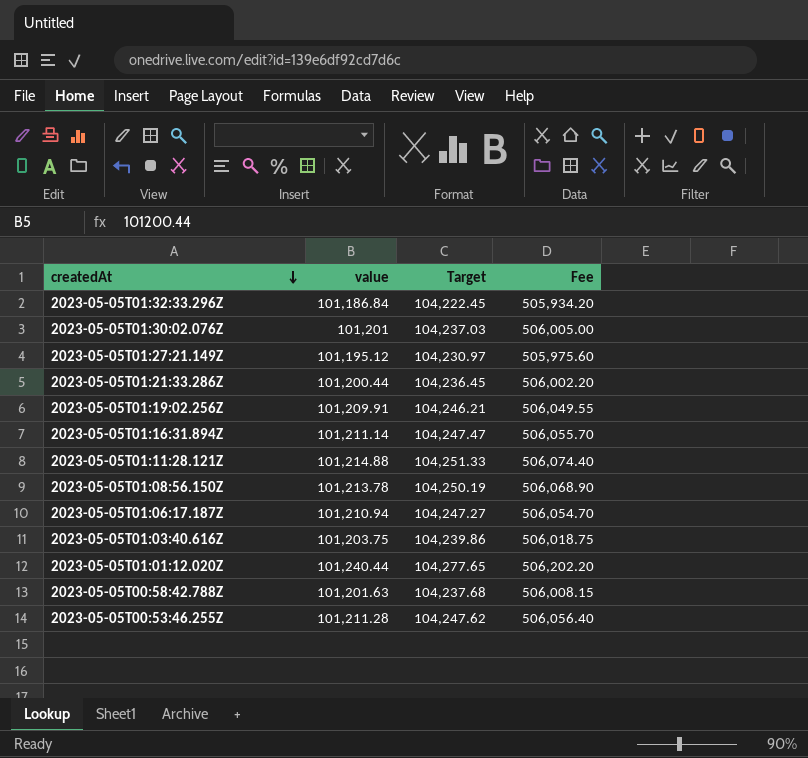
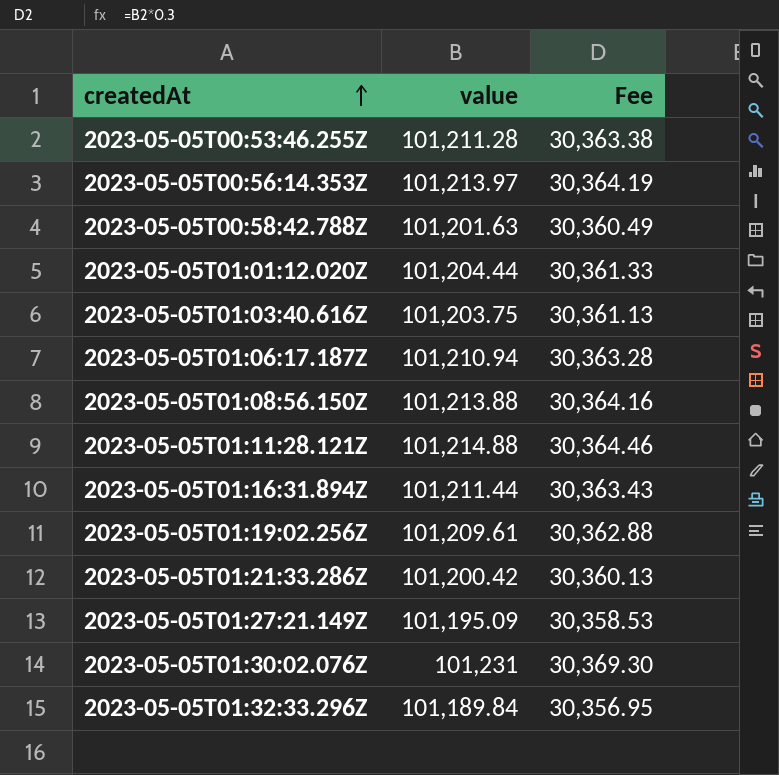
row order: createdAt descending -> createdAt ascending
column Target | formula: [value] * 1.03 -> none
column Fee | formula: [value] * 5 -> [value] * 0.3
row 2023-05-05T00:56:14.353Z: none -> 101,213.97 | 30,364.19
2023-05-05T01:01:12.020Z | value: 101,240.44 -> 101,204.44
2023-05-05T01:08:56.150Z | value: 101,213.78 -> 101,213.88
2023-05-05T01:16:31.894Z | value: 101,211.14 -> 101,211.44
2023-05-05T01:19:02.256Z | value: 101,209.91 -> 101,209.61
2023-05-05T01:21:33.286Z | value: 101,200.44 -> 101,200.42
2023-05-05T01:27:21.149Z | value: 101,195.12 -> 101,195.09
2023-05-05T01:30:02.076Z | value: 101,201 -> 101,231
2023-05-05T01:32:33.296Z | value: 101,186.84 -> 101,189.84

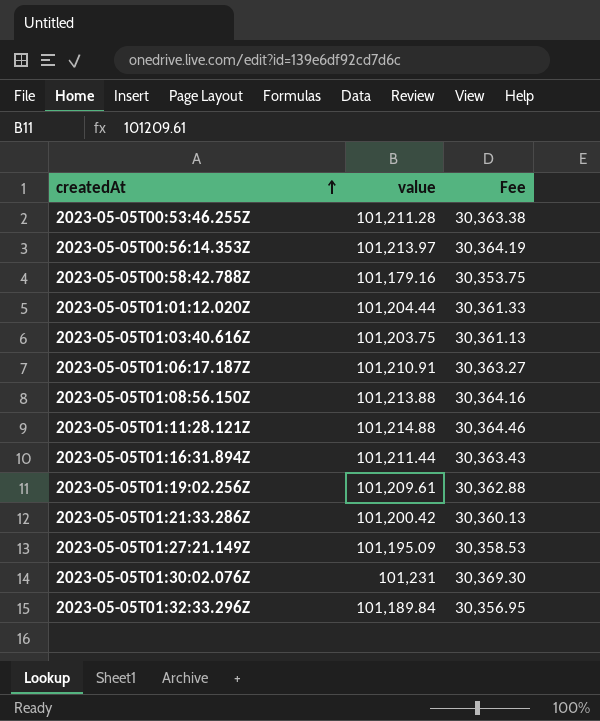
2023-05-05T00:58:42.788Z | value: 101,201.63 -> 101,179.16
2023-05-05T00:58:42.788Z | Fee: 30,360.49 -> 30,353.75
2023-05-05T01:06:17.187Z | value: 101,210.94 -> 101,210.91
2023-05-05T01:06:17.187Z | Fee: 30,363.28 -> 30,363.27

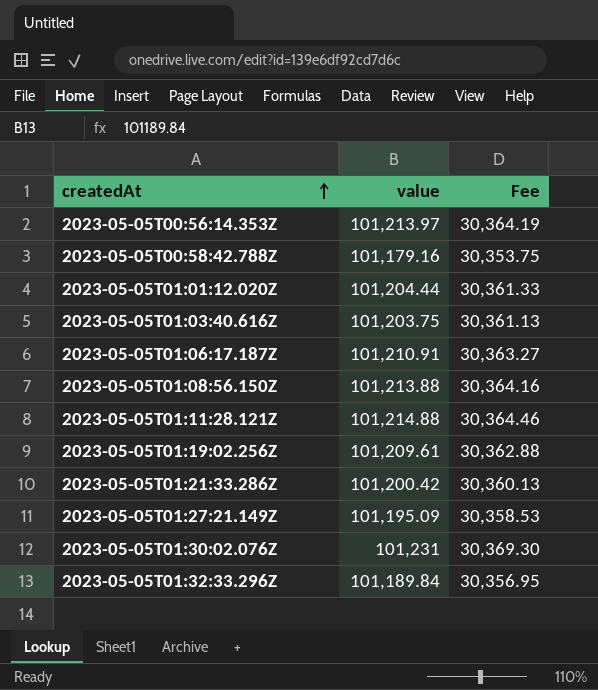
row 2023-05-05T00:53:46.255Z: 101,211.28 | 30,363.38 -> none
row 2023-05-05T01:16:31.894Z: 101,211.44 | 30,363.43 -> none

